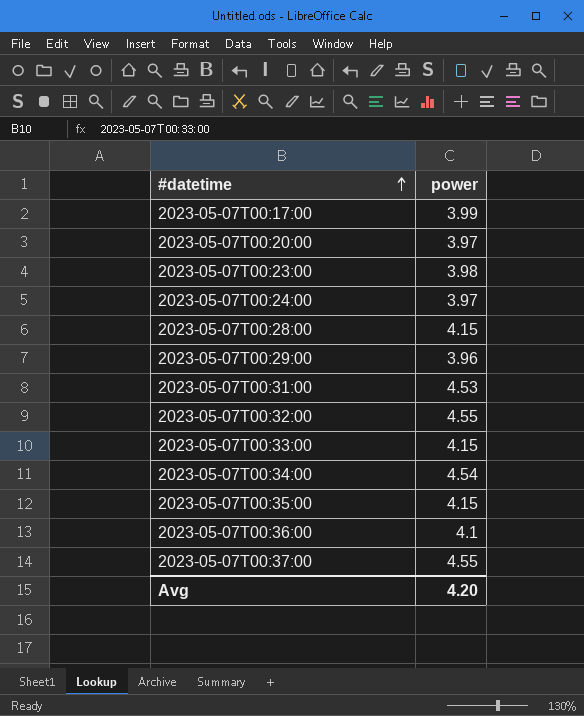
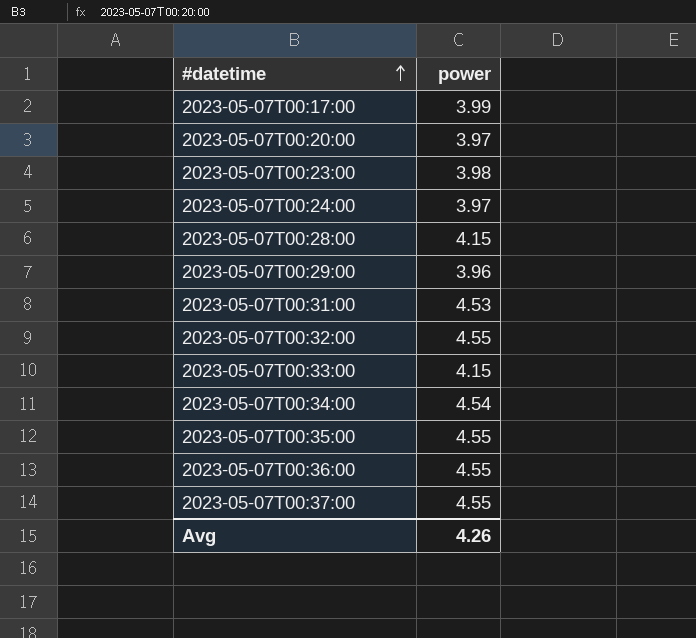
2023-05-07T00:35:00 | power: 4.15 -> 4.55
2023-05-07T00:36:00 | power: 4.1 -> 4.55
Avg | power: 4.20 -> 4.26

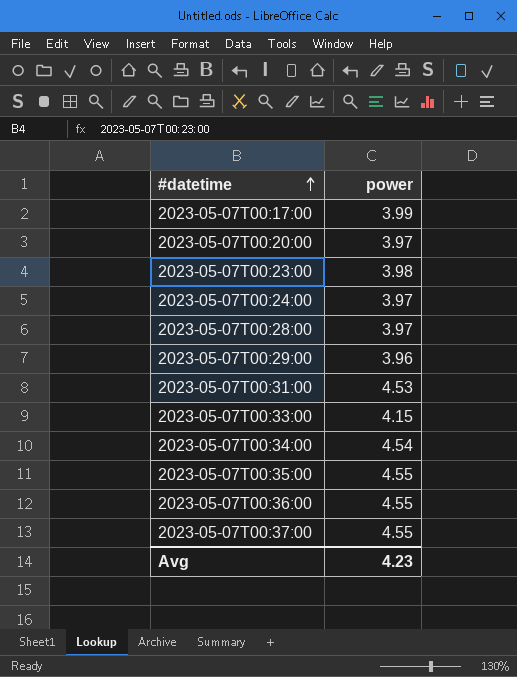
row 2023-05-07T00:32:00: 4.55 -> none
2023-05-07T00:28:00 | power: 4.15 -> 3.97
Avg | power: 4.26 -> 4.23

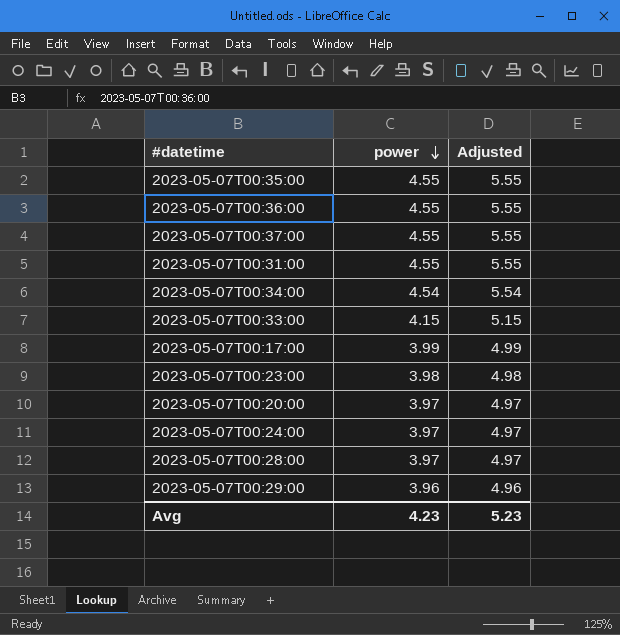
row order: #datetime ascending -> power descending
column Adjusted | formula: none -> [power] + 1
2023-05-07T00:31:00 | power: 4.53 -> 4.55

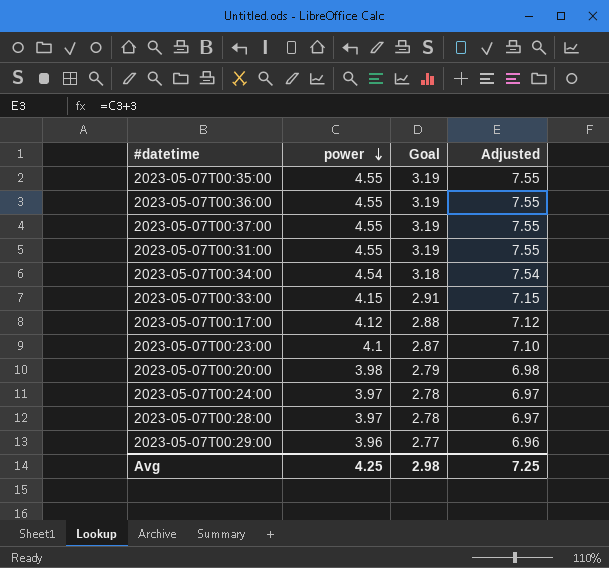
column Goal | formula: none -> [power] * 0.7
column Adjusted | formula: [power] + 1 -> [power] + 3
2023-05-07T00:17:00 | power: 3.99 -> 4.12
2023-05-07T00:23:00 | power: 3.98 -> 4.1
2023-05-07T00:20:00 | power: 3.97 -> 3.98
Avg | power: 4.23 -> 4.25
Avg | Adjusted: 5.23 -> 7.25

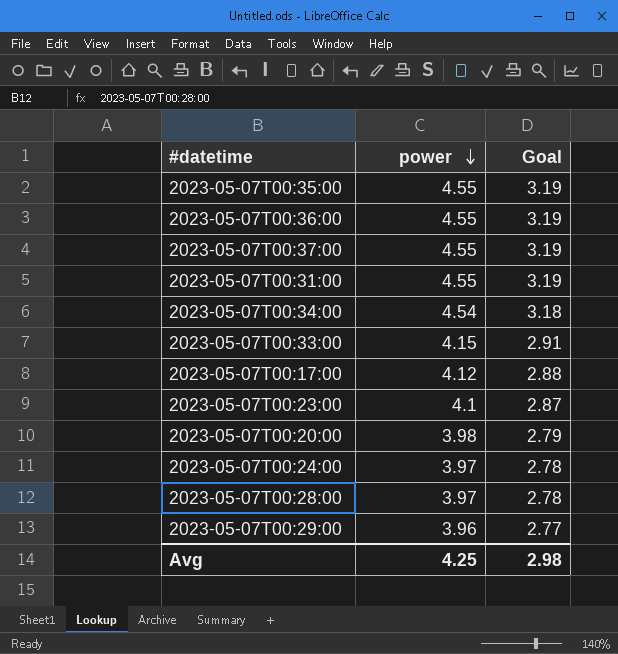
column Adjusted | formula: [power] + 3 -> none

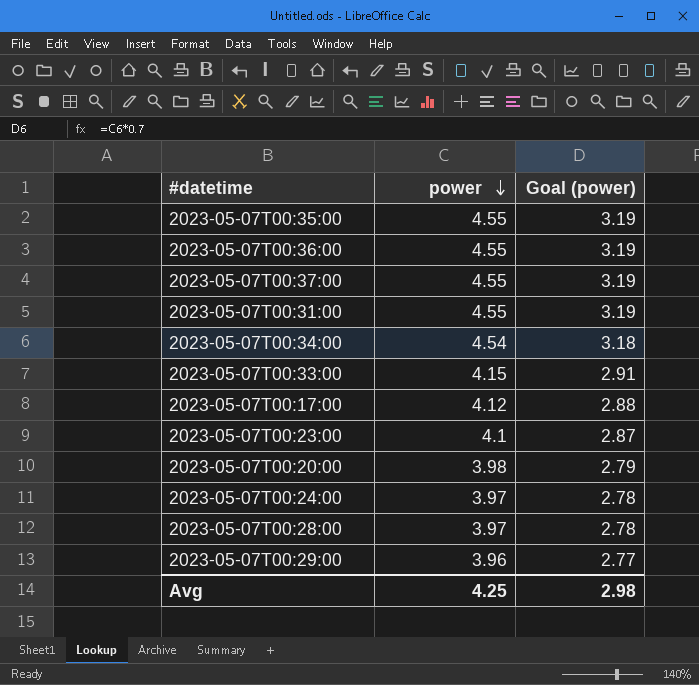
column name: Goal -> Goal (power)

